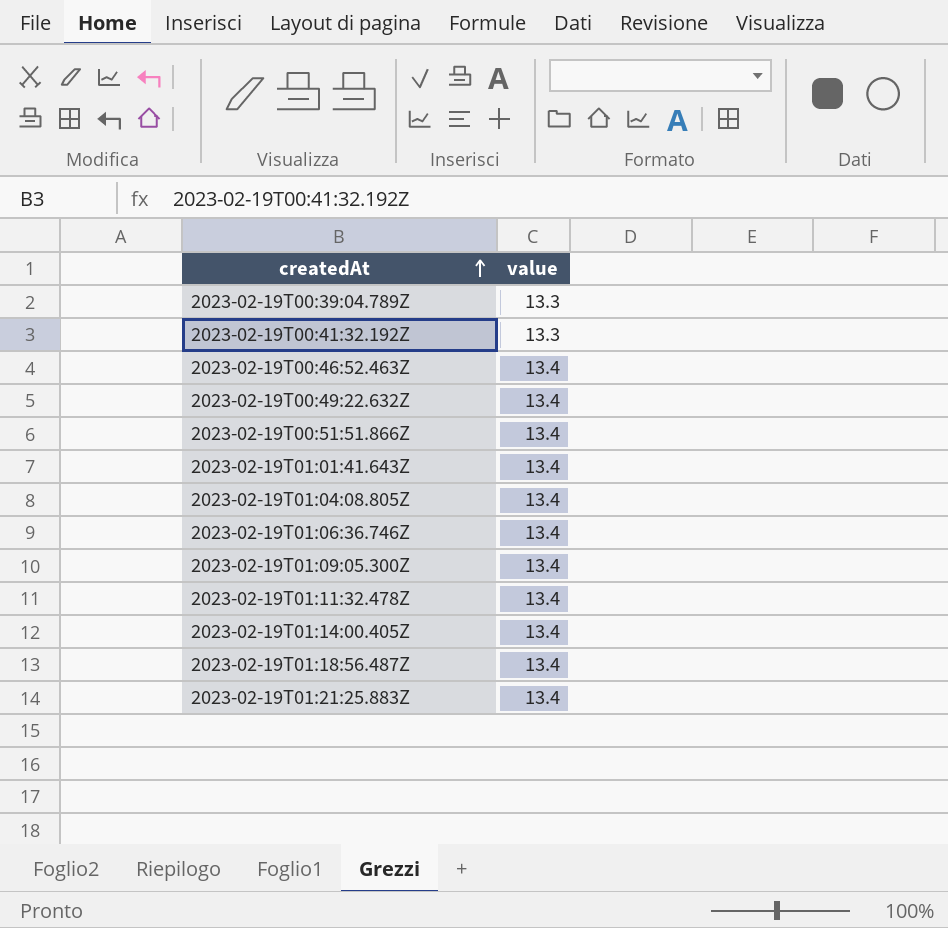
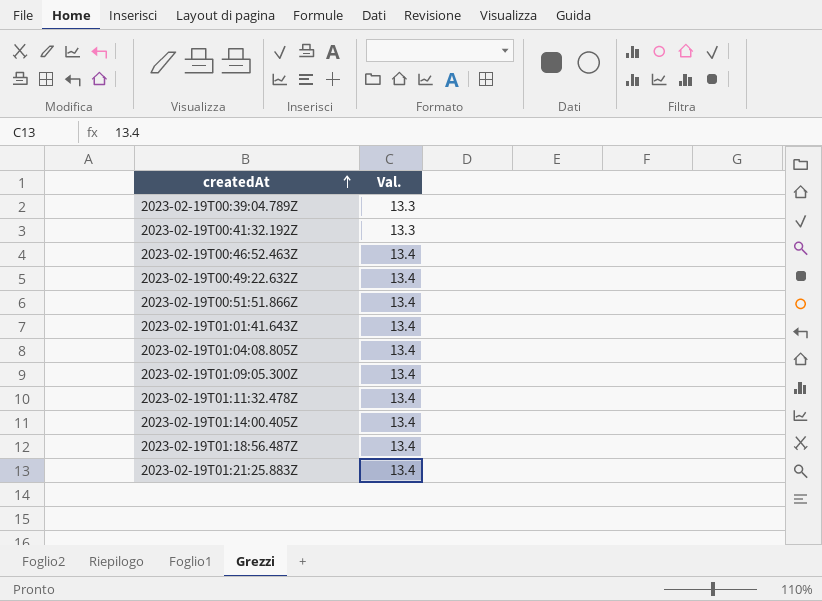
column name: value -> Val.
row 2023-02-19T01:06:36.746Z: 13.4 -> none

